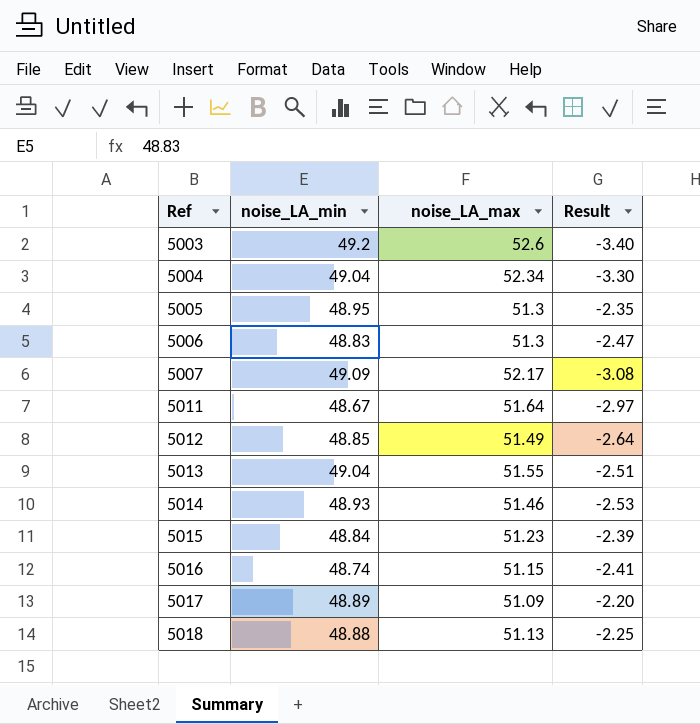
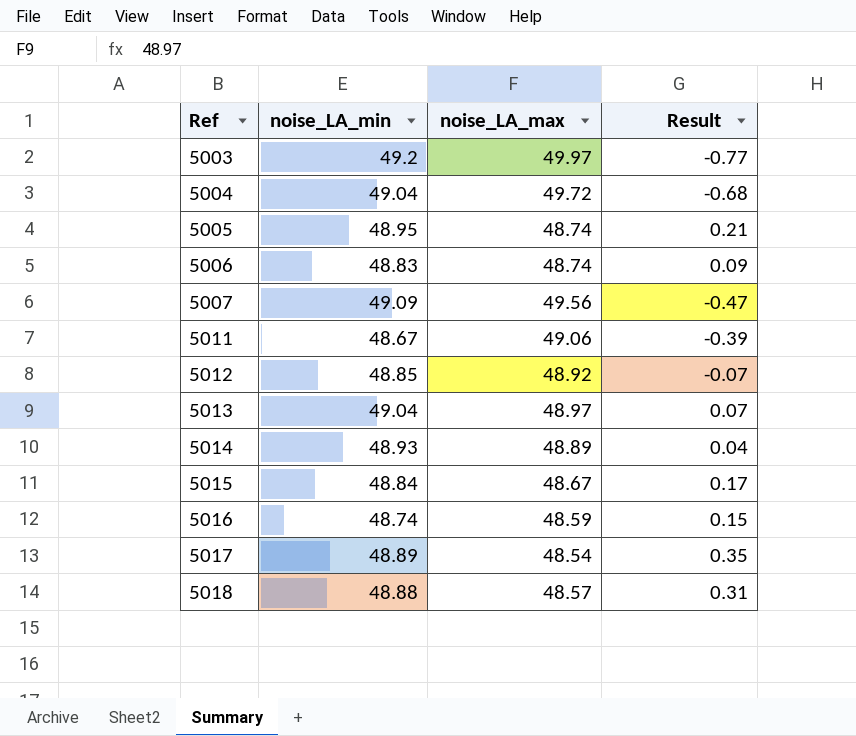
5003 | noise_LA_max: 52.6 -> 49.97
5003 | Result: -3.40 -> -0.77
5004 | noise_LA_max: 52.34 -> 49.72
5004 | Result: -3.30 -> -0.68
5005 | noise_LA_max: 51.3 -> 48.74
5005 | Result: -2.35 -> 0.21
5006 | noise_LA_max: 51.3 -> 48.74
5006 | Result: -2.47 -> 0.09
5007 | noise_LA_max: 52.17 -> 49.56
5007 | Result: -3.08 -> -0.47
5011 | noise_LA_max: 51.64 -> 49.06
5011 | Result: -2.97 -> -0.39
5012 | noise_LA_max: 51.49 -> 48.92
5012 | Result: -2.64 -> -0.07
5013 | noise_LA_max: 51.55 -> 48.97
5013 | Result: -2.51 -> 0.07
5014 | noise_LA_max: 51.46 -> 48.89
5014 | Result: -2.53 -> 0.04
5015 | noise_LA_max: 51.23 -> 48.67
5015 | Result: -2.39 -> 0.17
5016 | noise_LA_max: 51.15 -> 48.59
5016 | Result: -2.41 -> 0.15
5017 | noise_LA_max: 51.09 -> 48.54
5017 | Result: -2.20 -> 0.35
5018 | noise_LA_max: 51.13 -> 48.57
5018 | Result: -2.25 -> 0.31

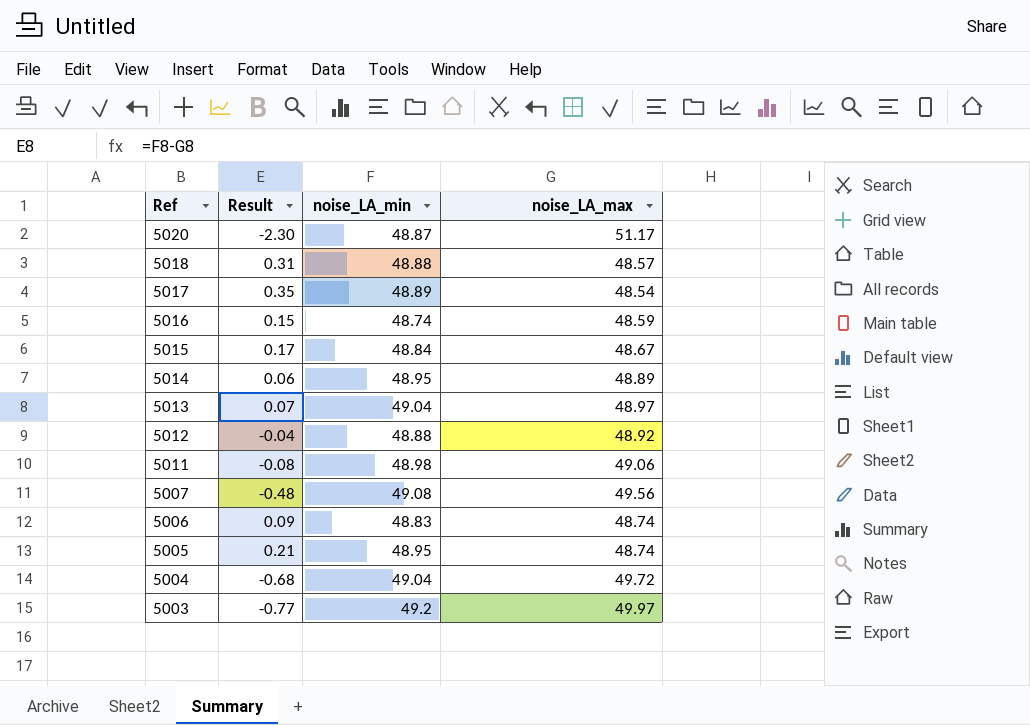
row order: Ref ascending -> Ref descending
column Result | position: 4 -> 2
row 5020: none -> -2.30 | 48.87 | 51.17
5014 | Result: 0.04 -> 0.06
5014 | noise_LA_min: 48.93 -> 48.95
5012 | Result: -0.07 -> -0.04
5012 | noise_LA_min: 48.85 -> 48.88
5011 | Result: -0.39 -> -0.08
5011 | noise_LA_min: 48.67 -> 48.98
5007 | Result: -0.47 -> -0.48
5007 | noise_LA_min: 49.09 -> 49.08

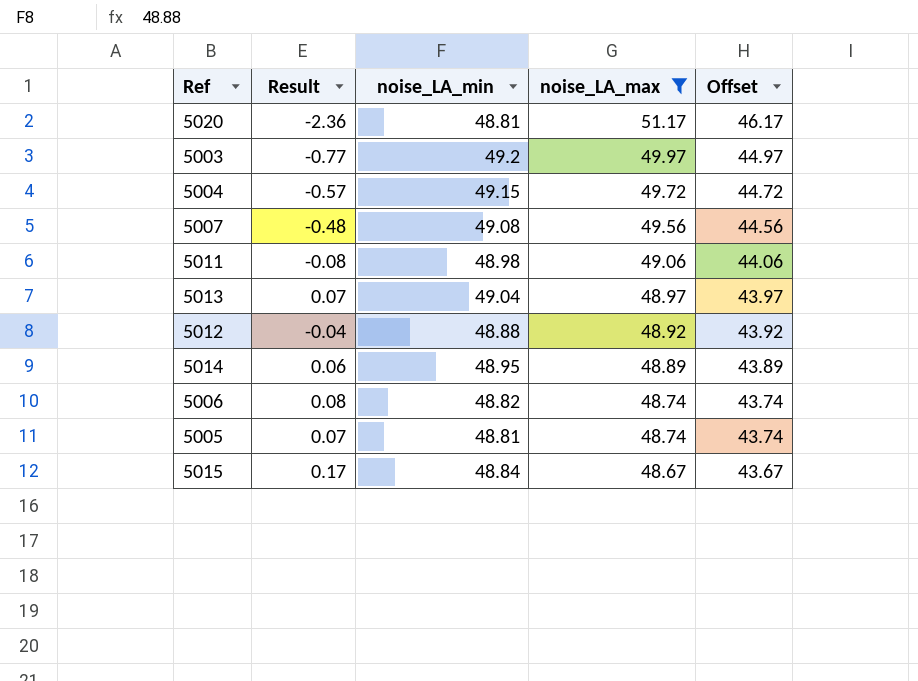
filter: none -> noise_LA_max >= 48.67
row order: Ref descending -> noise_LA_max descending
column Offset | formula: none -> [noise_LA_max] - 5
5020 | Result: -2.30 -> -2.36
5020 | noise_LA_min: 48.87 -> 48.81
5004 | Result: -0.68 -> -0.57
5004 | noise_LA_min: 49.04 -> 49.15
5006 | Result: 0.09 -> 0.08
5006 | noise_LA_min: 48.83 -> 48.82
5005 | Result: 0.21 -> 0.07
5005 | noise_LA_min: 48.95 -> 48.81

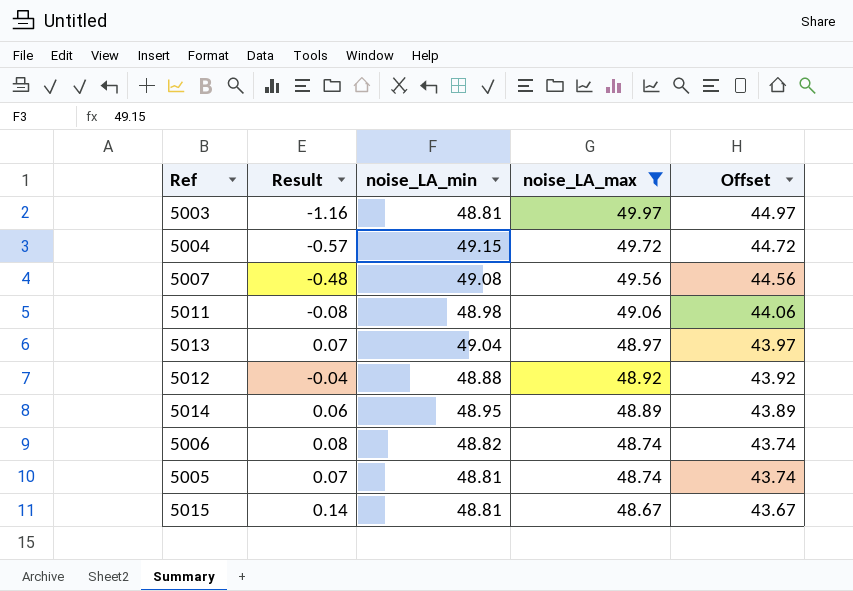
row 5020: -2.36 | 48.81 | 51.17 | 46.17 -> none
5003 | Result: -0.77 -> -1.16
5003 | noise_LA_min: 49.2 -> 48.81
5015 | Result: 0.17 -> 0.14
5015 | noise_LA_min: 48.84 -> 48.81

